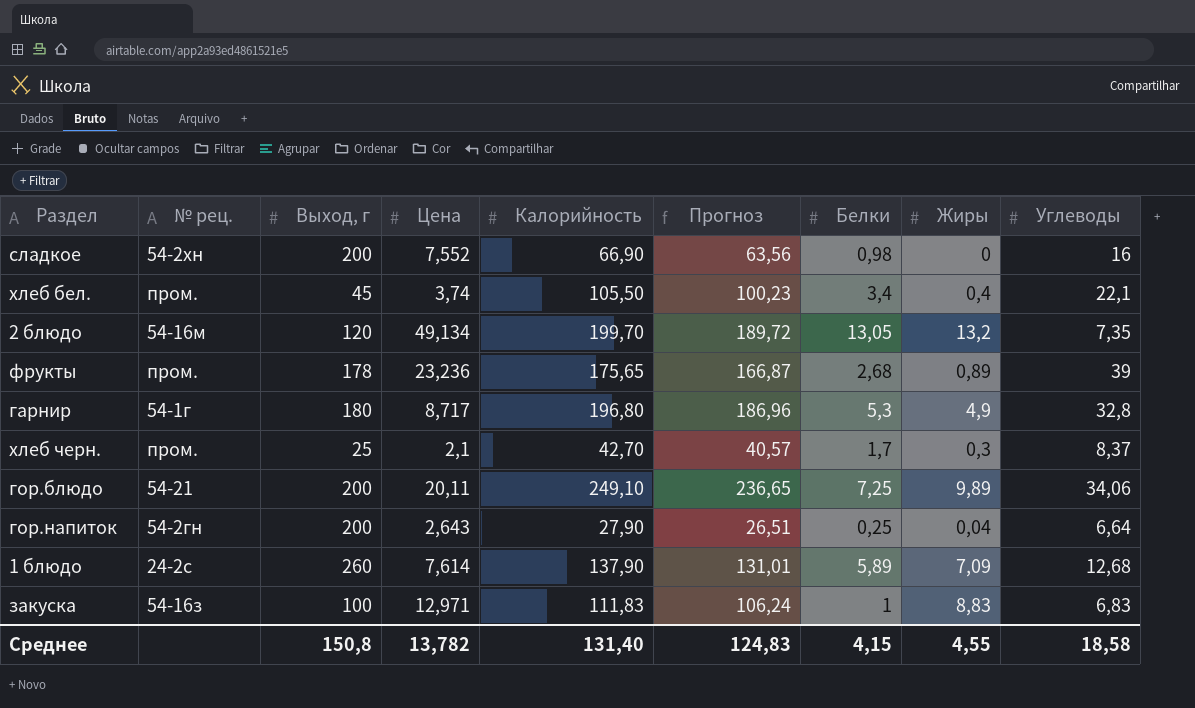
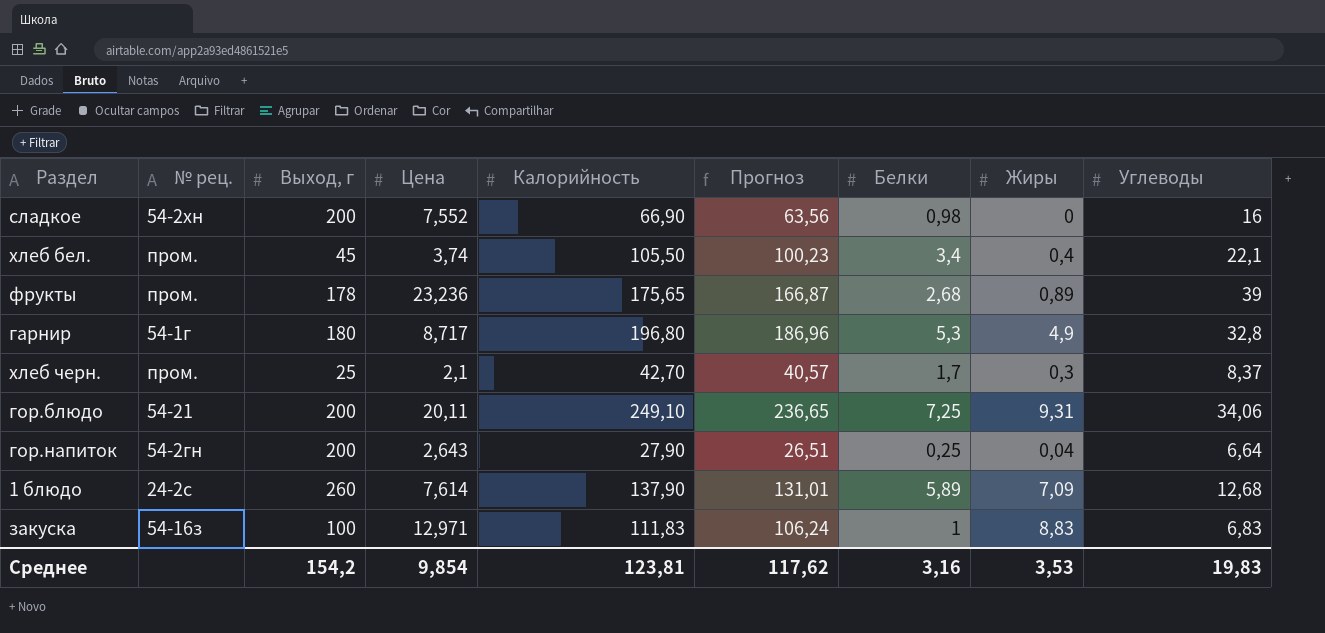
row 2 блюдо: 54-16м | 120 | 49,134 | 199,70 | 189,72 | 13,05 | 13,2 | 7,35 -> none
гор.блюдо | Жиры: 9,89 -> 9,31
Среднее | Выход, г: 150,8 -> 154,2
Среднее | Цена: 13,782 -> 9,854
Среднее | Калорийность: 131,40 -> 123,81
Среднее | Прогноз: 124,83 -> 117,62
Среднее | Белки: 4,15 -> 3,16
Среднее | Жиры: 4,55 -> 3,53
Среднее | Углеводы: 18,58 -> 19,83

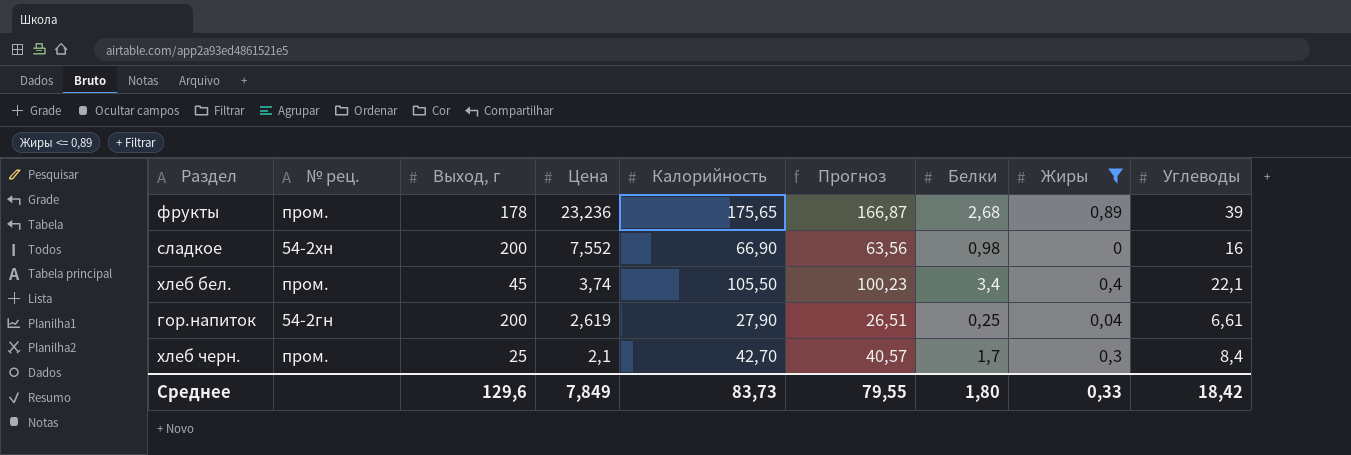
filter: none -> Жиры <= 0,89
row order: none -> Цена descending
гор.напиток | Цена: 2,643 -> 2,619
гор.напиток | Углеводы: 6,64 -> 6,61
хлеб черн. | Углеводы: 8,37 -> 8,4
Среднее | Выход, г: 154,2 -> 129,6
Среднее | Цена: 9,854 -> 7,849
Среднее | Калорийность: 123,81 -> 83,73
Среднее | Прогноз: 117,62 -> 79,55
Среднее | Белки: 3,16 -> 1,80
Среднее | Жиры: 3,53 -> 0,33
Среднее | Углеводы: 19,83 -> 18,42

